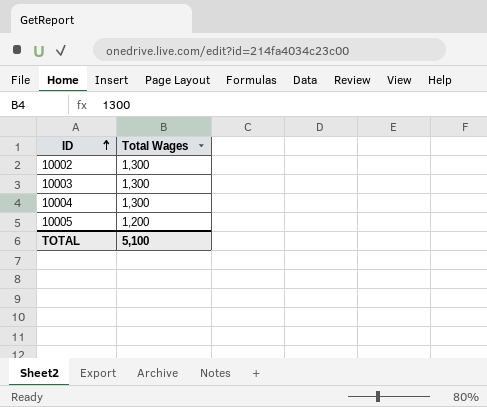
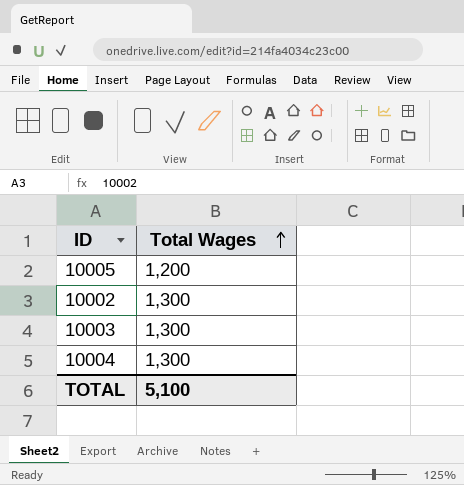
row order: ID ascending -> Total Wages ascending

